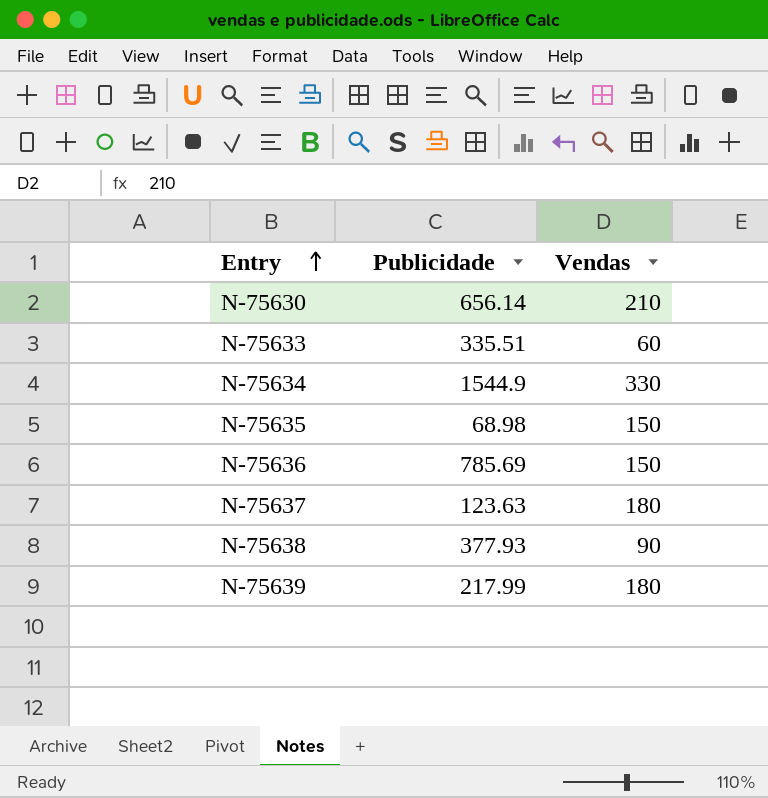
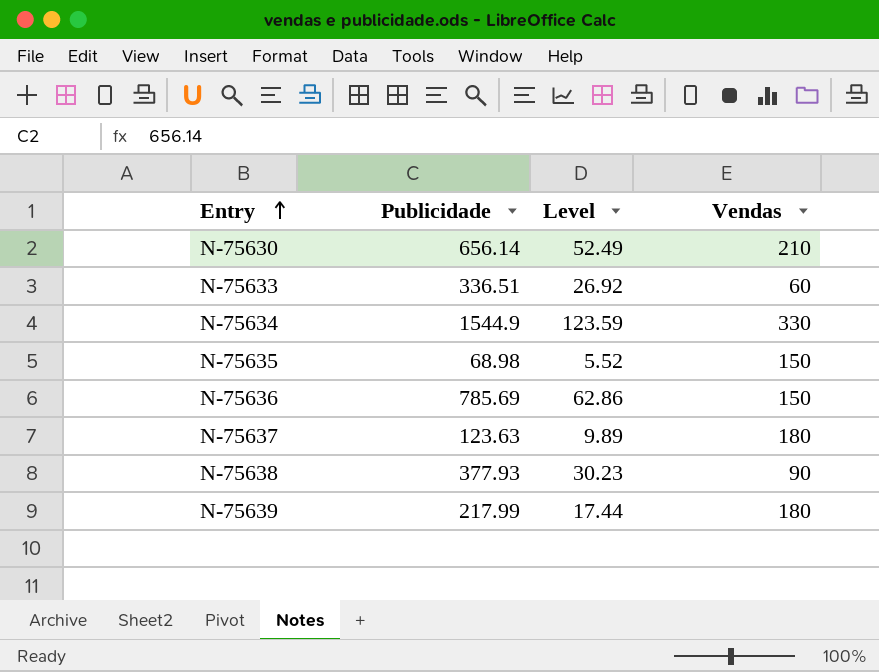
column Level | formula: none -> [Publicidade] * 0.08
N-75633 | Publicidade: 335.51 -> 336.51

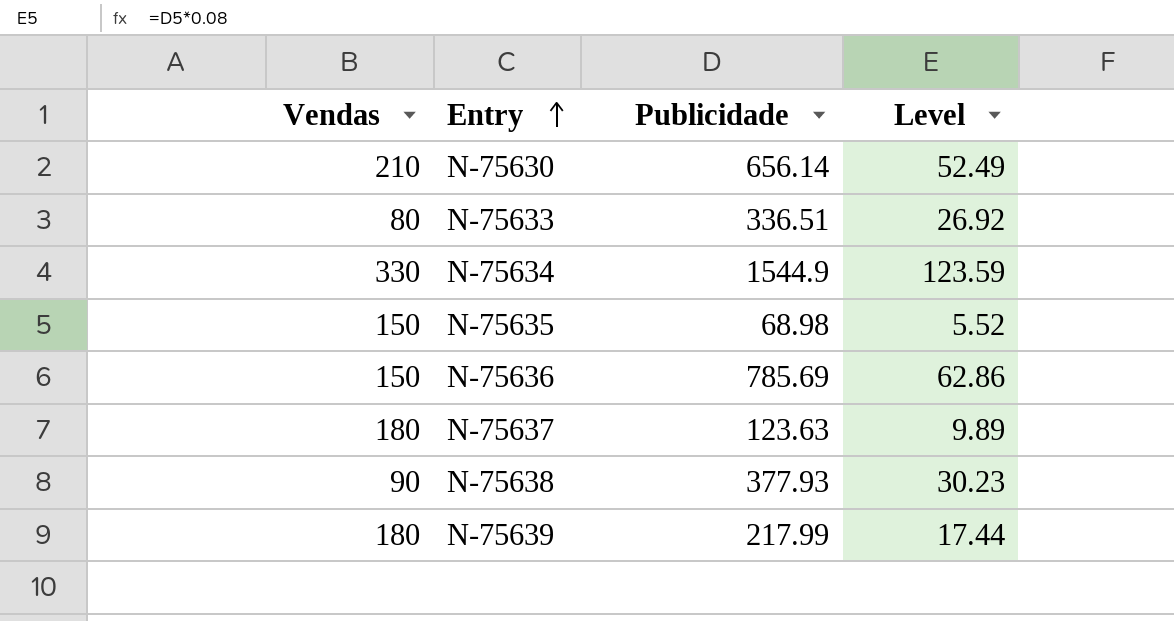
column Vendas | position: 4 -> 1
N-75633 | Vendas: 60 -> 80

